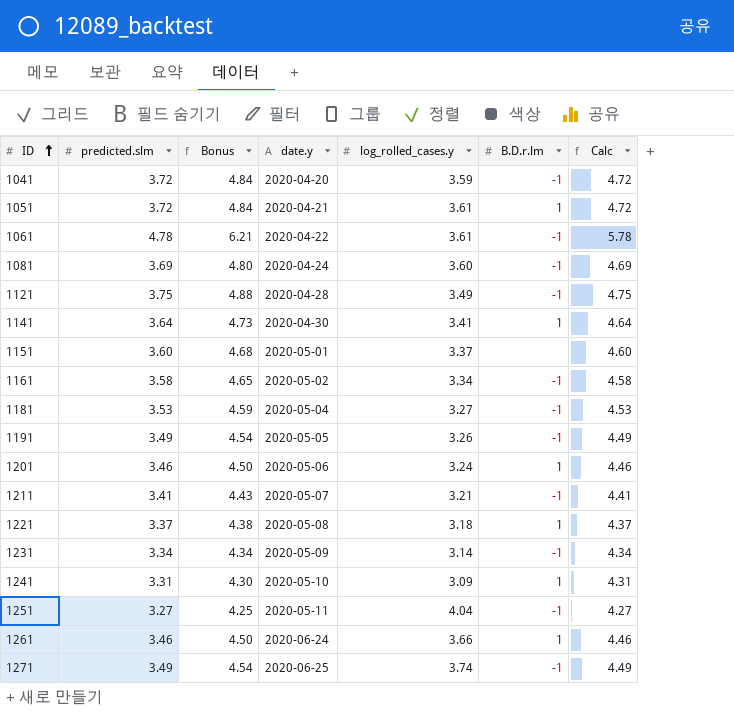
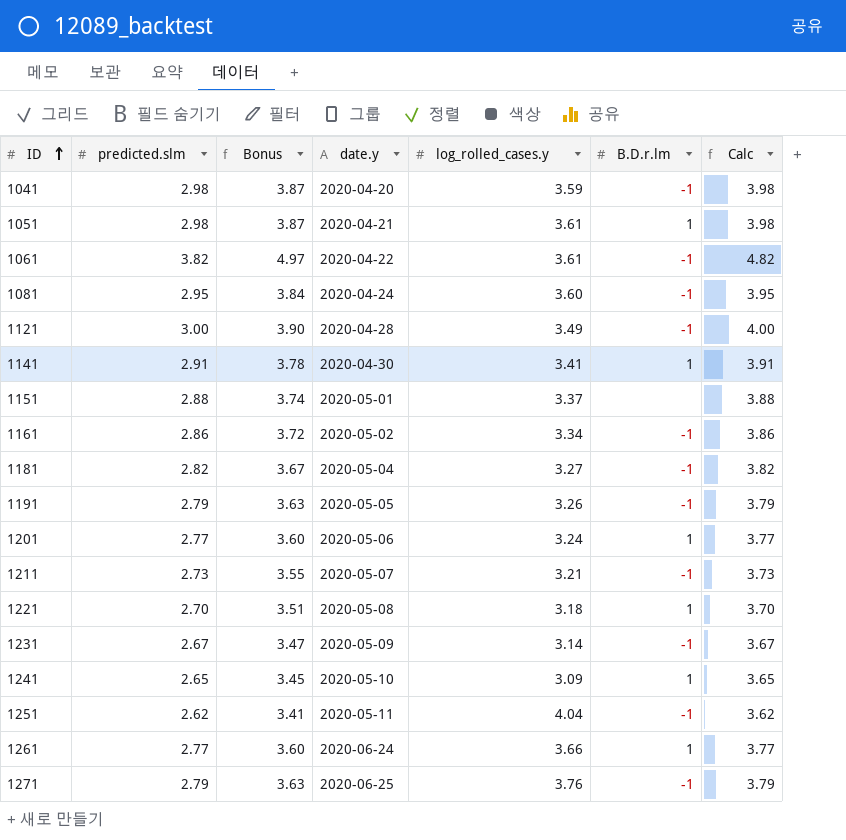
1041 | predicted.slm: 3.72 -> 2.98
1041 | Bonus: 4.84 -> 3.87
1041 | Calc: 4.72 -> 3.98
1051 | predicted.slm: 3.72 -> 2.98
1051 | Bonus: 4.84 -> 3.87
1051 | Calc: 4.72 -> 3.98
1061 | predicted.slm: 4.78 -> 3.82
1061 | Bonus: 6.21 -> 4.97
1061 | Calc: 5.78 -> 4.82
1081 | predicted.slm: 3.69 -> 2.95
1081 | Bonus: 4.80 -> 3.84
1081 | Calc: 4.69 -> 3.95
1121 | predicted.slm: 3.75 -> 3.00
1121 | Bonus: 4.88 -> 3.90
1121 | Calc: 4.75 -> 4.00
1141 | predicted.slm: 3.64 -> 2.91
1141 | Bonus: 4.73 -> 3.78
1141 | Calc: 4.64 -> 3.91
1151 | predicted.slm: 3.60 -> 2.88
1151 | Bonus: 4.68 -> 3.74
1151 | Calc: 4.60 -> 3.88
1161 | predicted.slm: 3.58 -> 2.86
1161 | Bonus: 4.65 -> 3.72
1161 | Calc: 4.58 -> 3.86
1181 | predicted.slm: 3.53 -> 2.82
1181 | Bonus: 4.59 -> 3.67
1181 | Calc: 4.53 -> 3.82
1191 | predicted.slm: 3.49 -> 2.79
1191 | Bonus: 4.54 -> 3.63
1191 | Calc: 4.49 -> 3.79
1201 | predicted.slm: 3.46 -> 2.77
1201 | Bonus: 4.50 -> 3.60
1201 | Calc: 4.46 -> 3.77
1211 | predicted.slm: 3.41 -> 2.73
1211 | Bonus: 4.43 -> 3.55
1211 | Calc: 4.41 -> 3.73
1221 | predicted.slm: 3.37 -> 2.70
1221 | Bonus: 4.38 -> 3.51
1221 | Calc: 4.37 -> 3.70
1231 | predicted.slm: 3.34 -> 2.67
1231 | Bonus: 4.34 -> 3.47
1231 | Calc: 4.34 -> 3.67
1241 | predicted.slm: 3.31 -> 2.65
1241 | Bonus: 4.30 -> 3.45
1241 | Calc: 4.31 -> 3.65
1251 | predicted.slm: 3.27 -> 2.62
1251 | Bonus: 4.25 -> 3.41
1251 | Calc: 4.27 -> 3.62
1261 | predicted.slm: 3.46 -> 2.77
1261 | Bonus: 4.50 -> 3.60
1261 | Calc: 4.46 -> 3.77
1271 | predicted.slm: 3.49 -> 2.79
1271 | Bonus: 4.54 -> 3.63
1271 | log_rolled_cases.y: 3.74 -> 3.76
1271 | Calc: 4.49 -> 3.79

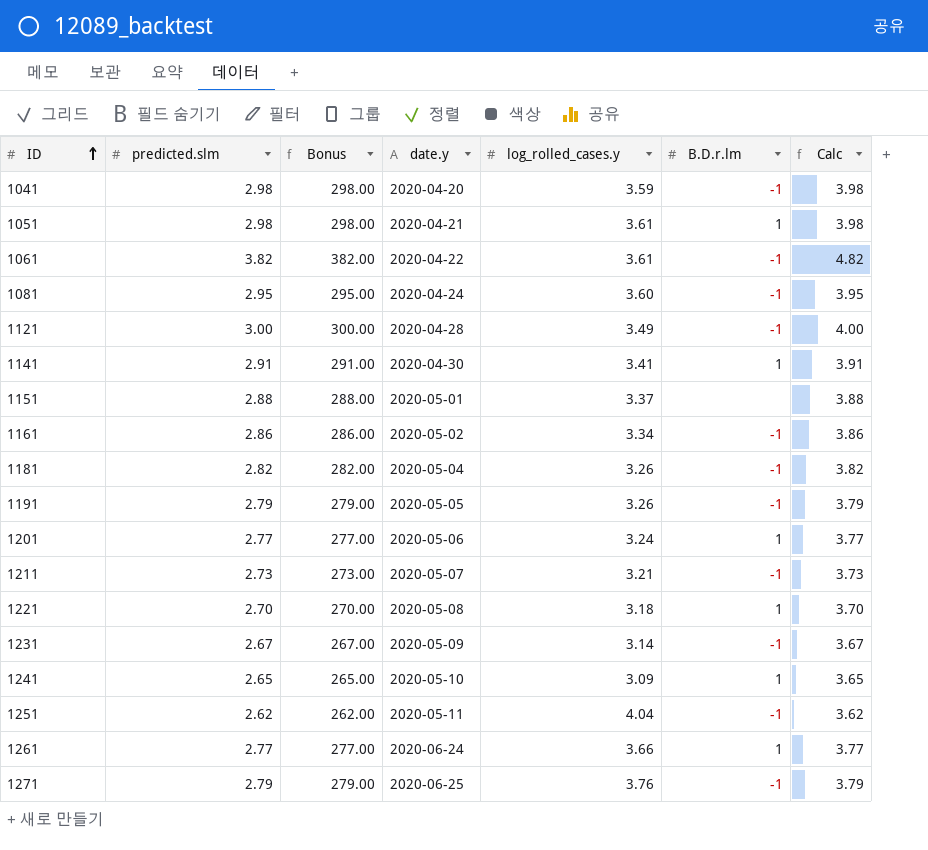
column Bonus | formula: [predicted.slm] * 1.3 -> [predicted.slm] * 100
1181 | log_rolled_cases.y: 3.27 -> 3.26

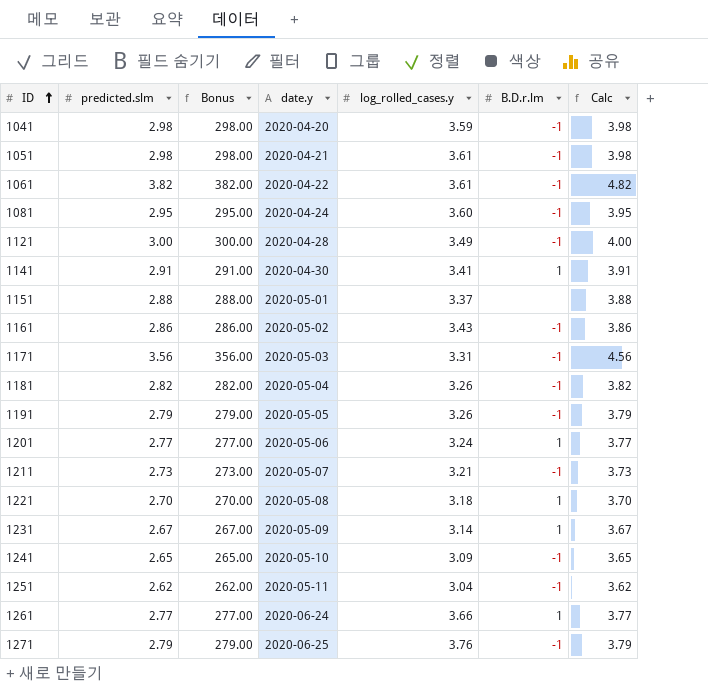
1051 | B.D.r.lm: 1 -> -1
1161 | log_rolled_cases.y: 3.34 -> 3.43
row 1171: none -> 3.56 | 356.00 | 2020-05-03 | 3.31 | -1 | 4.56
1231 | B.D.r.lm: -1 -> 1
1241 | B.D.r.lm: 1 -> -1
1251 | log_rolled_cases.y: 4.04 -> 3.04

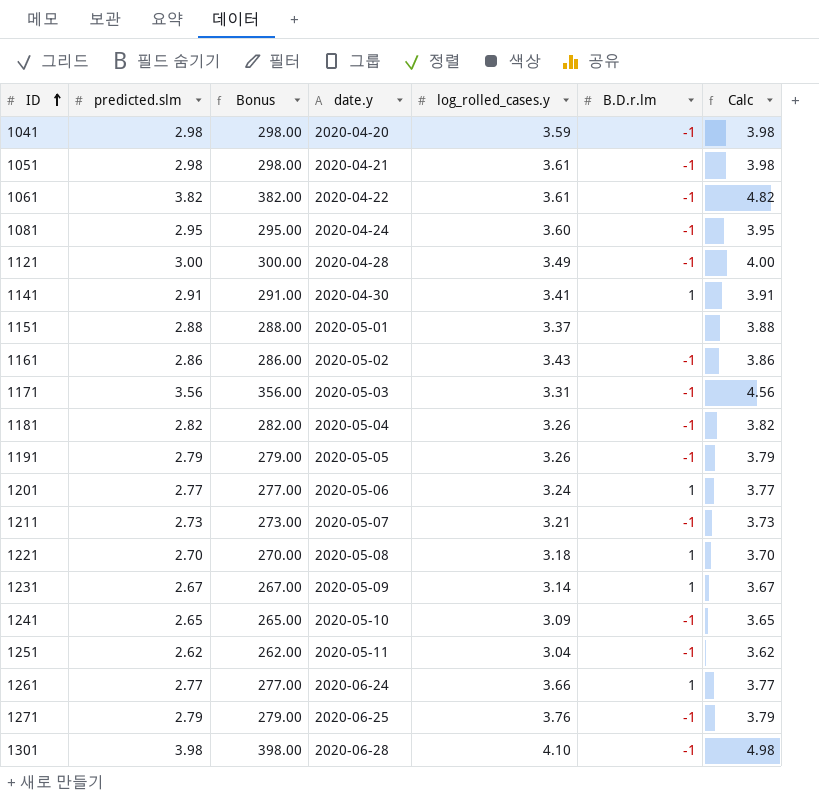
row 1301: none -> 3.98 | 398.00 | 2020-06-28 | 4.10 | -1 | 4.98

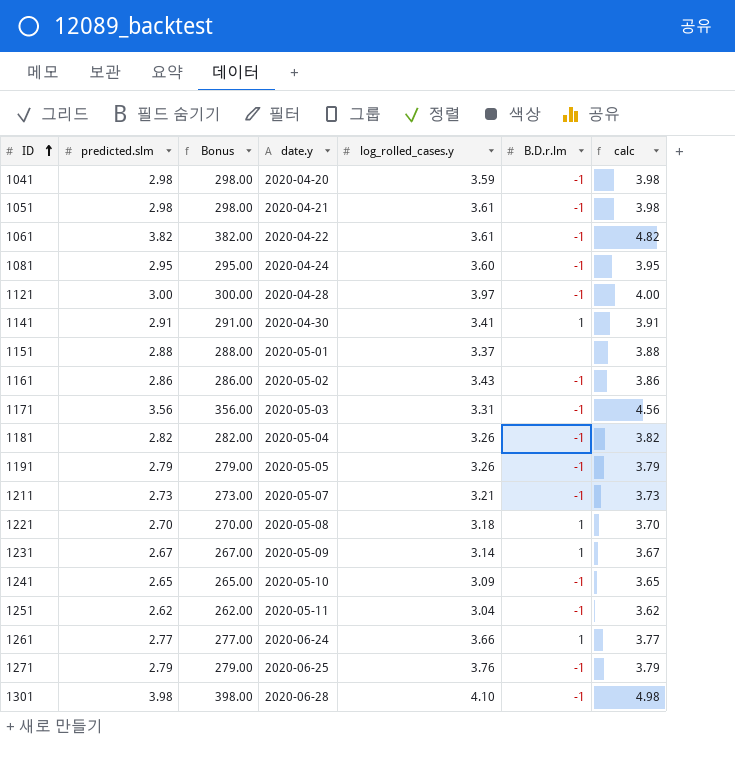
column name: Calc -> calc
row 1201: 2.77 | 277.00 | 2020-05-06 | 3.24 | 1 | 3.77 -> none
1121 | log_rolled_cases.y: 3.49 -> 3.97

